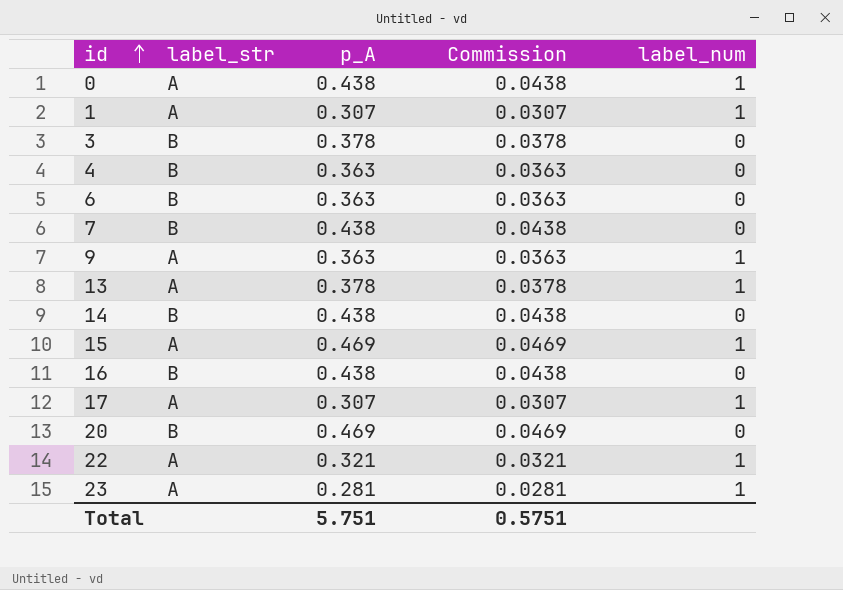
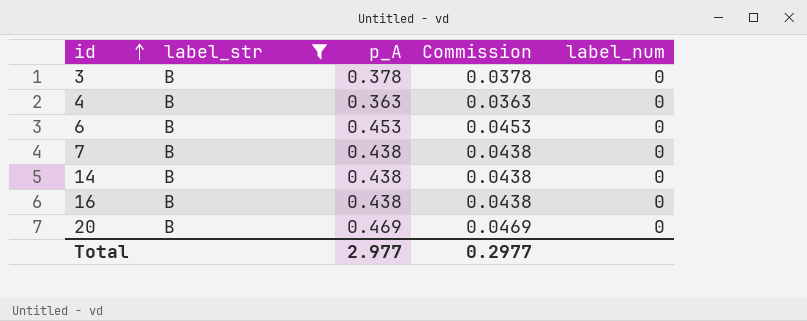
filter: none -> label_str = B
6 | p_A: 0.363 -> 0.453
6 | Commission: 0.0363 -> 0.0453
Total | p_A: 5.751 -> 2.977
Total | Commission: 0.5751 -> 0.2977

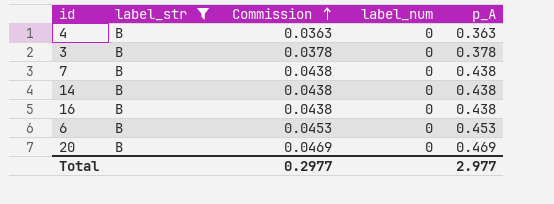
row order: id ascending -> Commission ascending
column p_A | position: 3 -> 5

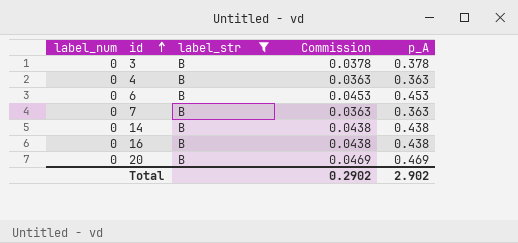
row order: Commission ascending -> id ascending
column label_num | position: 4 -> 1
7 | Commission: 0.0438 -> 0.0363
7 | p_A: 0.438 -> 0.363
Total | Commission: 0.2977 -> 0.2902
Total | p_A: 2.977 -> 2.902

